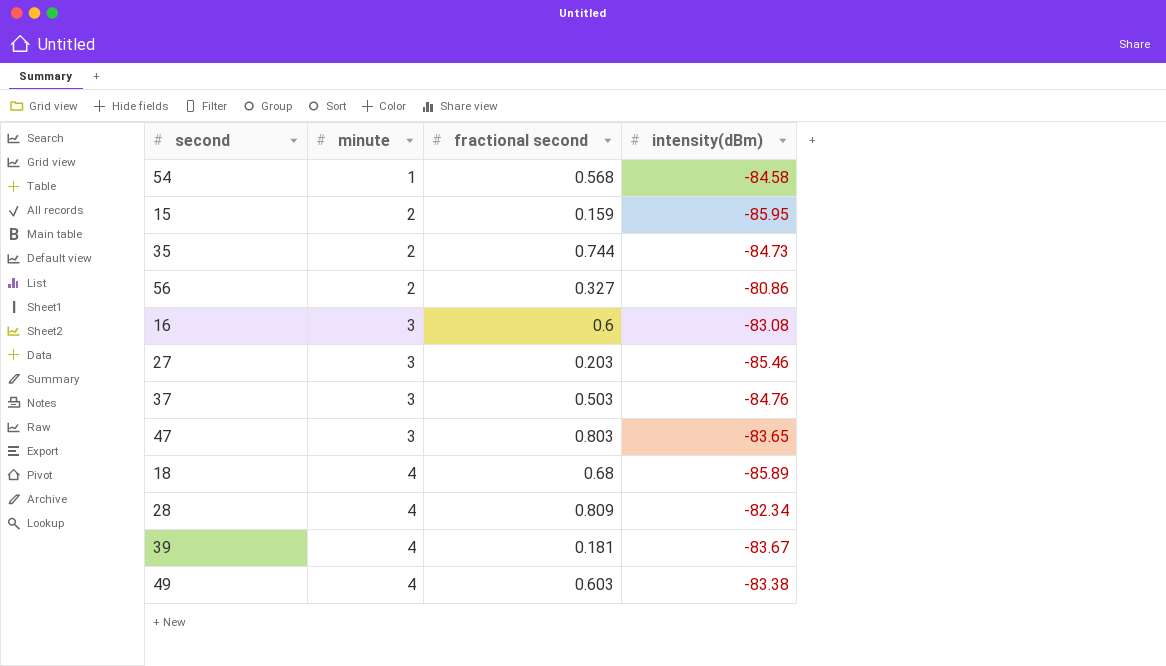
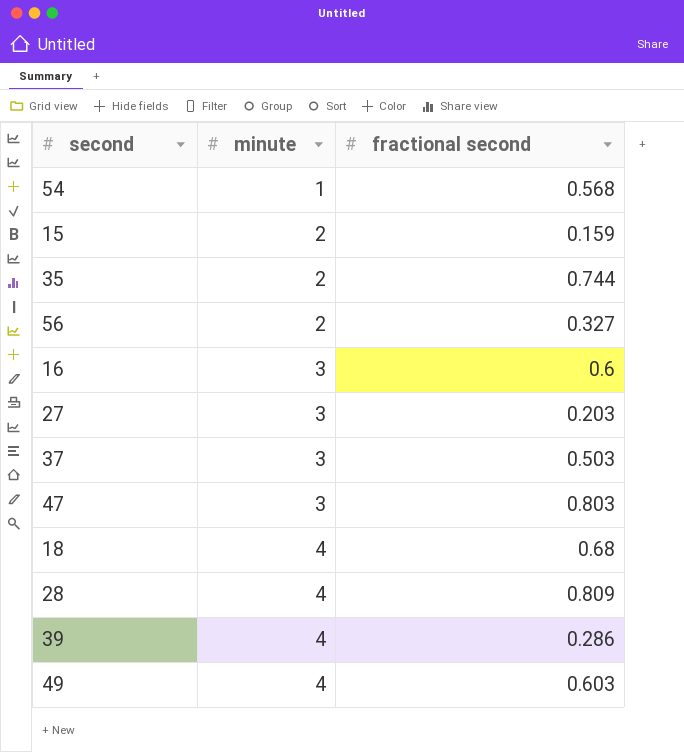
column intensity(dBm) | position: 4 -> none
39 | fractional second: 0.181 -> 0.286

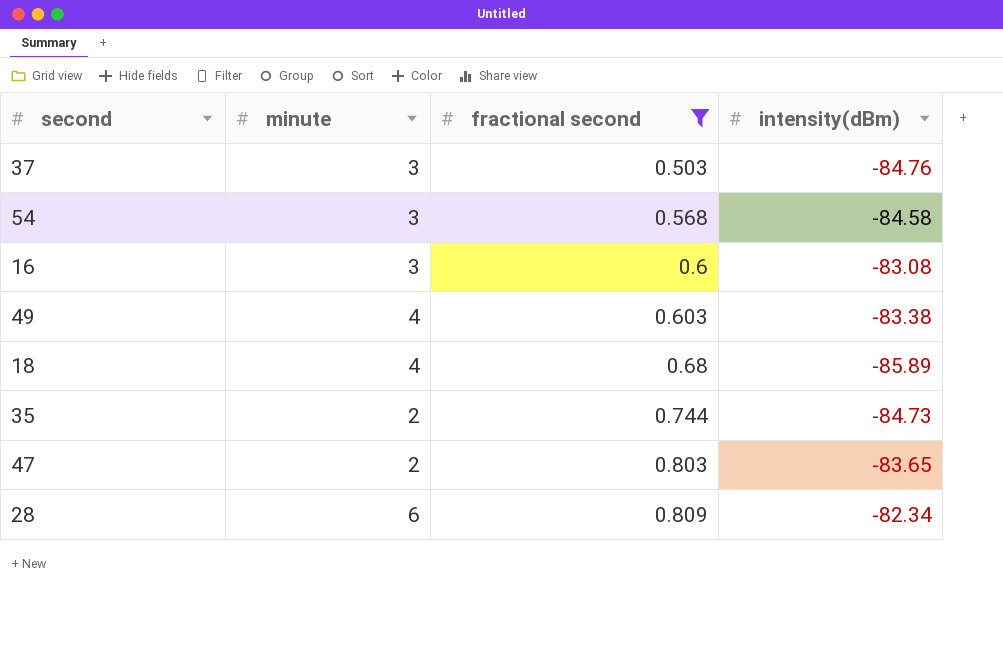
filter: none -> fractional second >= 0.503
row order: minute ascending -> fractional second ascending
column intensity(dBm) | position: none -> 4
54 | minute: 1 -> 3
47 | minute: 3 -> 2
28 | minute: 4 -> 6

